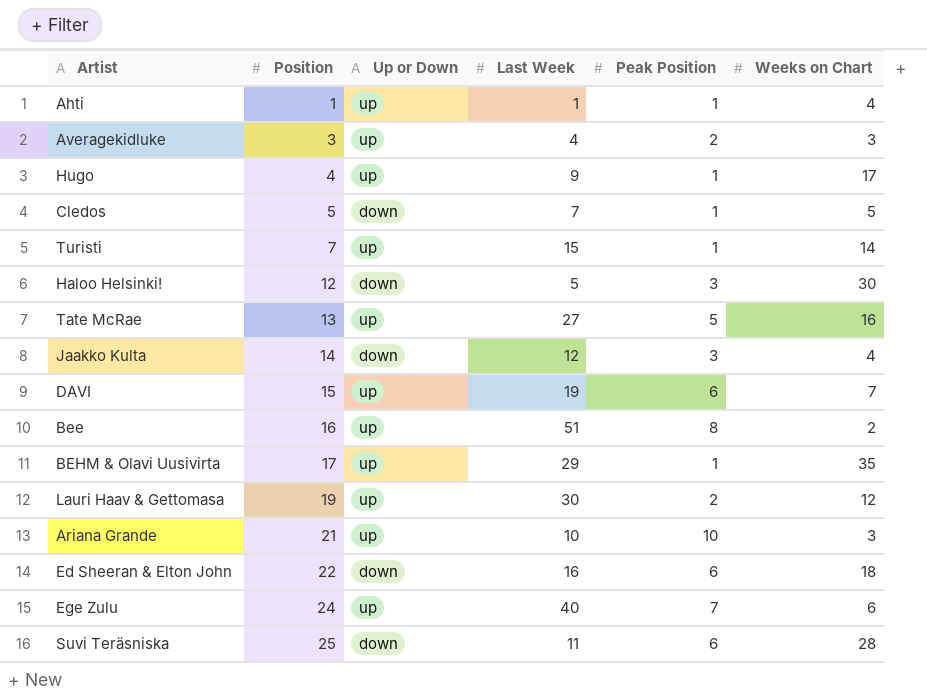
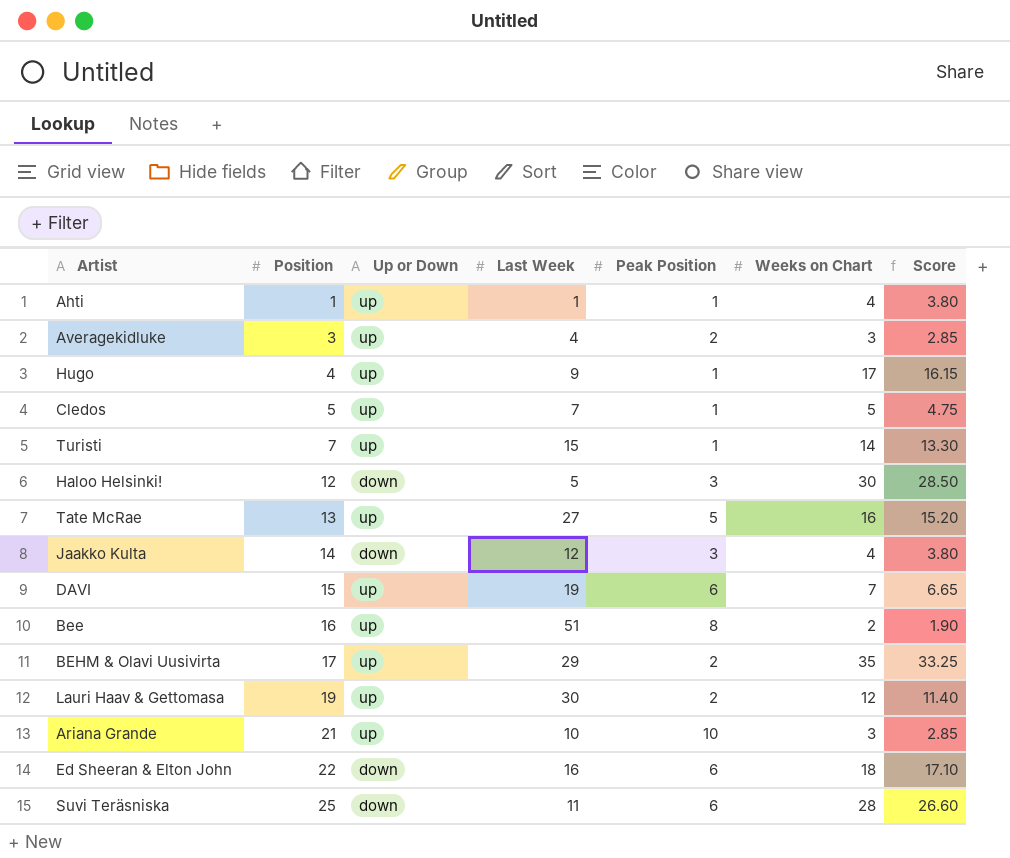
column Score | formula: none -> [Weeks on Chart] * 0.95
row Ege Zulu: 24 | up | 40 | 7 | 6 -> none
Cledos | Up or Down: down -> up
BEHM & Olavi Uusivirta | Peak Position: 1 -> 2

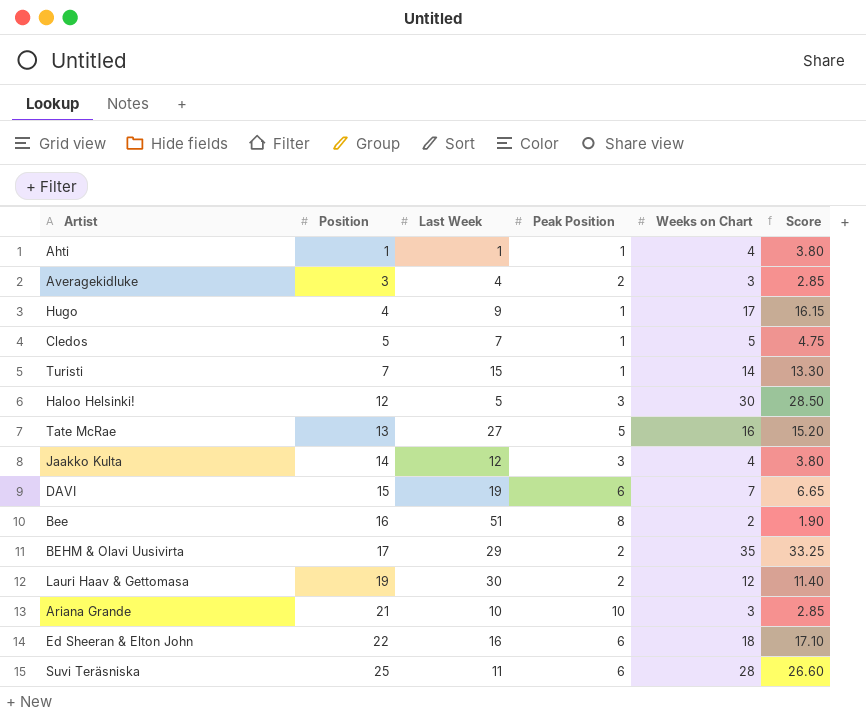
column Up or Down | position: 3 -> none

